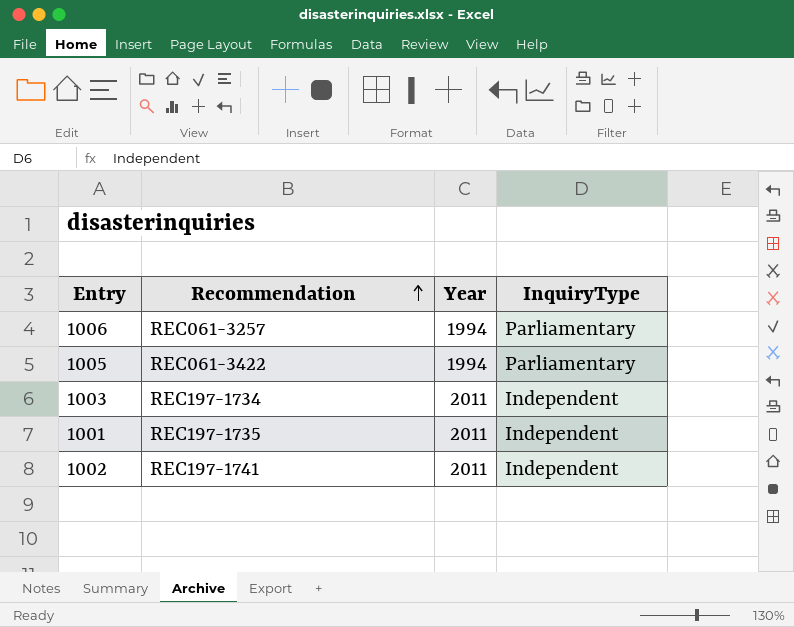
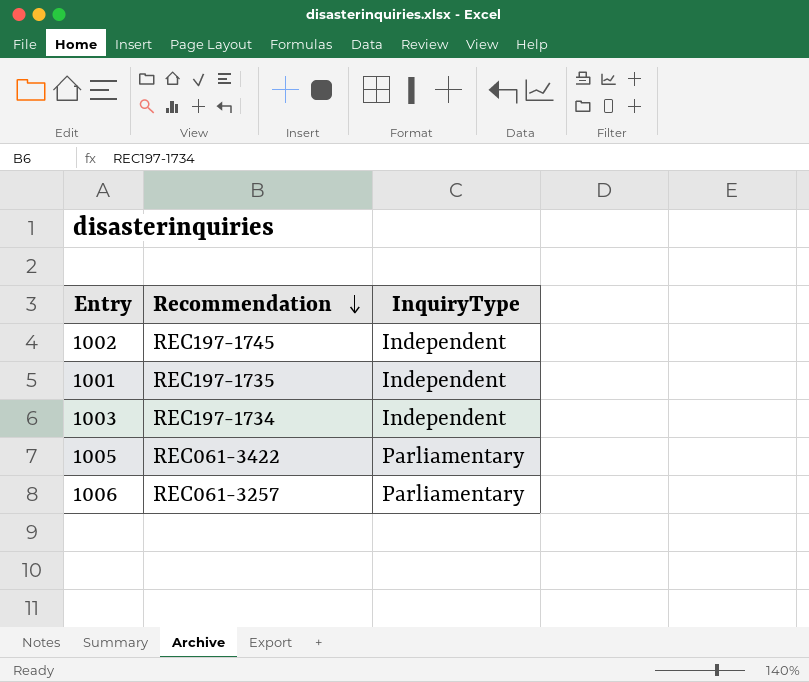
row order: Recommendation ascending -> Recommendation descending
column Year | position: 3 -> none
1002 | Recommendation: REC197-1741 -> REC197-1745

